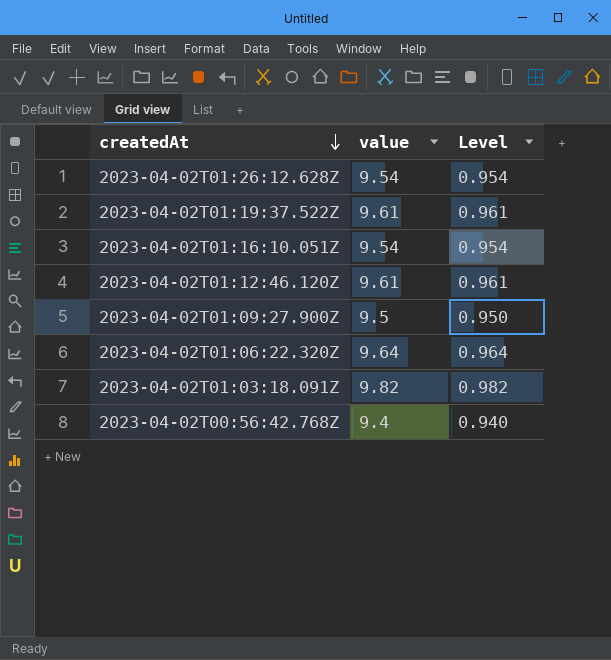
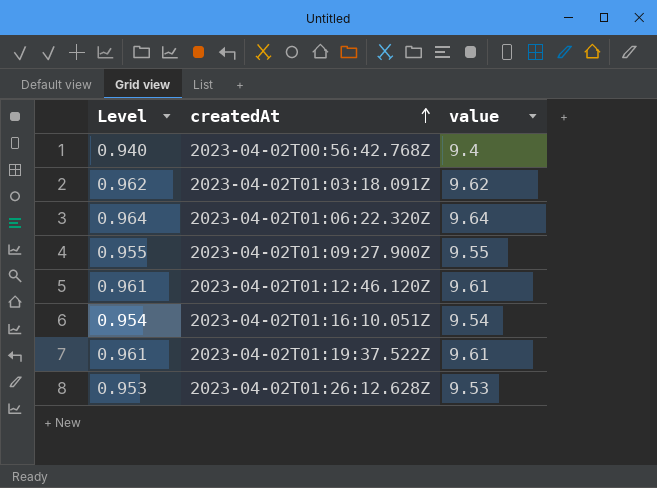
row order: createdAt descending -> createdAt ascending
column Level | position: 3 -> 1
2023-04-02T01:03:18.091Z | Level: 0.982 -> 0.962
2023-04-02T01:03:18.091Z | value: 9.82 -> 9.62
2023-04-02T01:09:27.900Z | Level: 0.950 -> 0.955
2023-04-02T01:09:27.900Z | value: 9.5 -> 9.55
2023-04-02T01:26:12.628Z | Level: 0.954 -> 0.953
2023-04-02T01:26:12.628Z | value: 9.54 -> 9.53

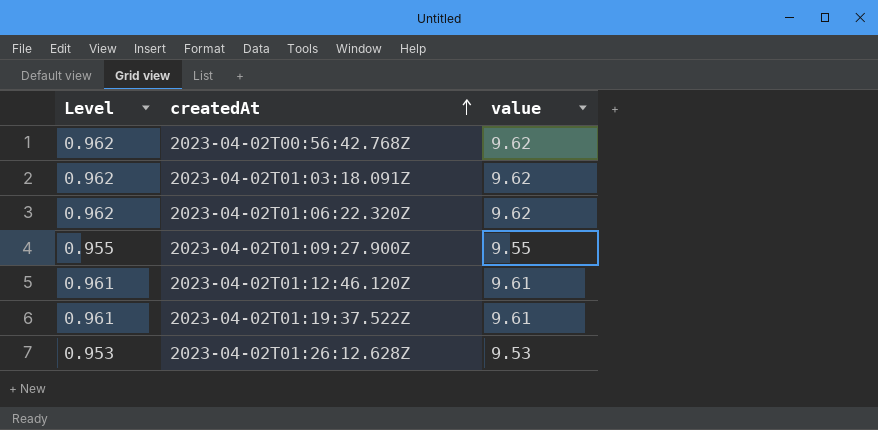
row 2023-04-02T01:16:10.051Z: 0.954 | 9.54 -> none
2023-04-02T00:56:42.768Z | Level: 0.940 -> 0.962
2023-04-02T00:56:42.768Z | value: 9.4 -> 9.62
2023-04-02T01:06:22.320Z | Level: 0.964 -> 0.962
2023-04-02T01:06:22.320Z | value: 9.64 -> 9.62

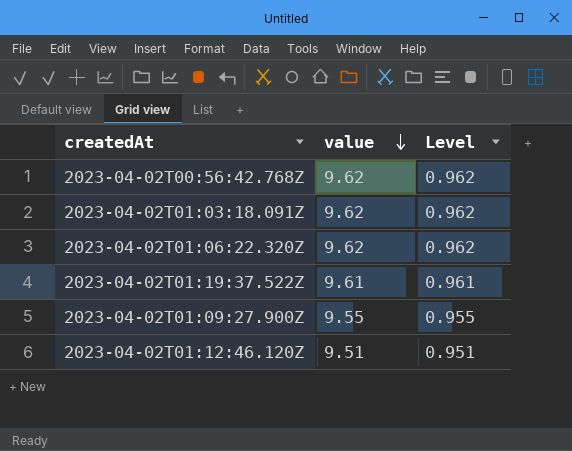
row order: createdAt ascending -> value descending
column Level | position: 1 -> 3
row 2023-04-02T01:26:12.628Z: 0.953 | 9.53 -> none
2023-04-02T01:12:46.120Z | value: 9.61 -> 9.51
2023-04-02T01:12:46.120Z | Level: 0.961 -> 0.951

